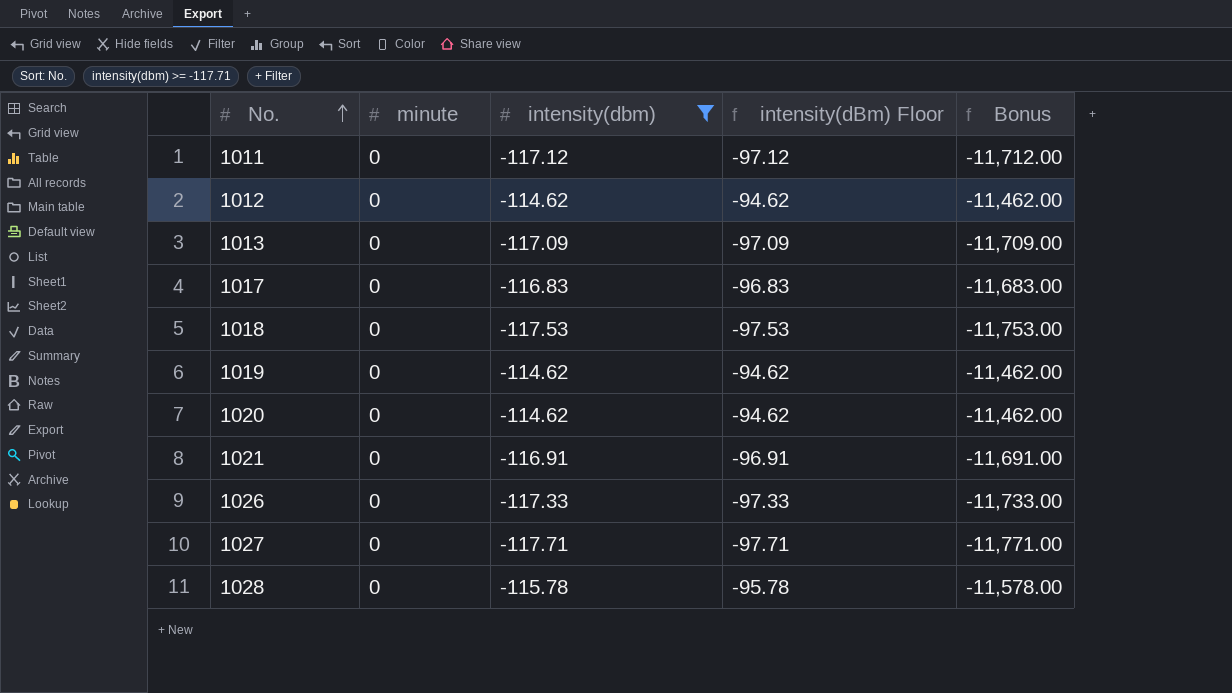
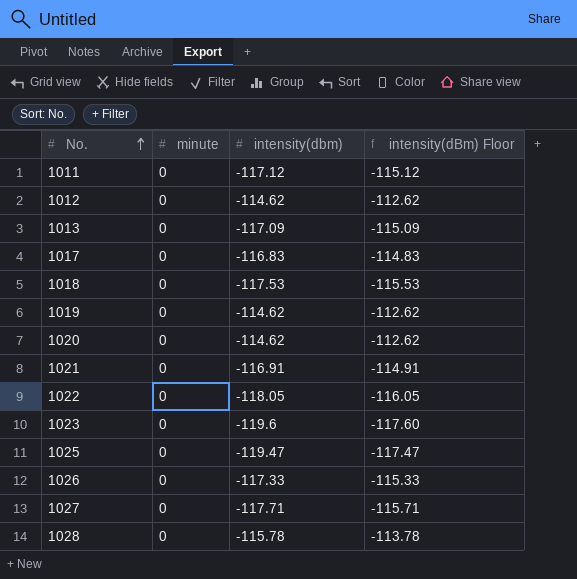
filter: intensity(dbm) >= -117.71 -> none
column Bonus | formula: [intensity(dbm)] * 100 -> none
column intensity(dBm) Floor | formula: [intensity(dbm)] + 20 -> [intensity(dbm)] + 2

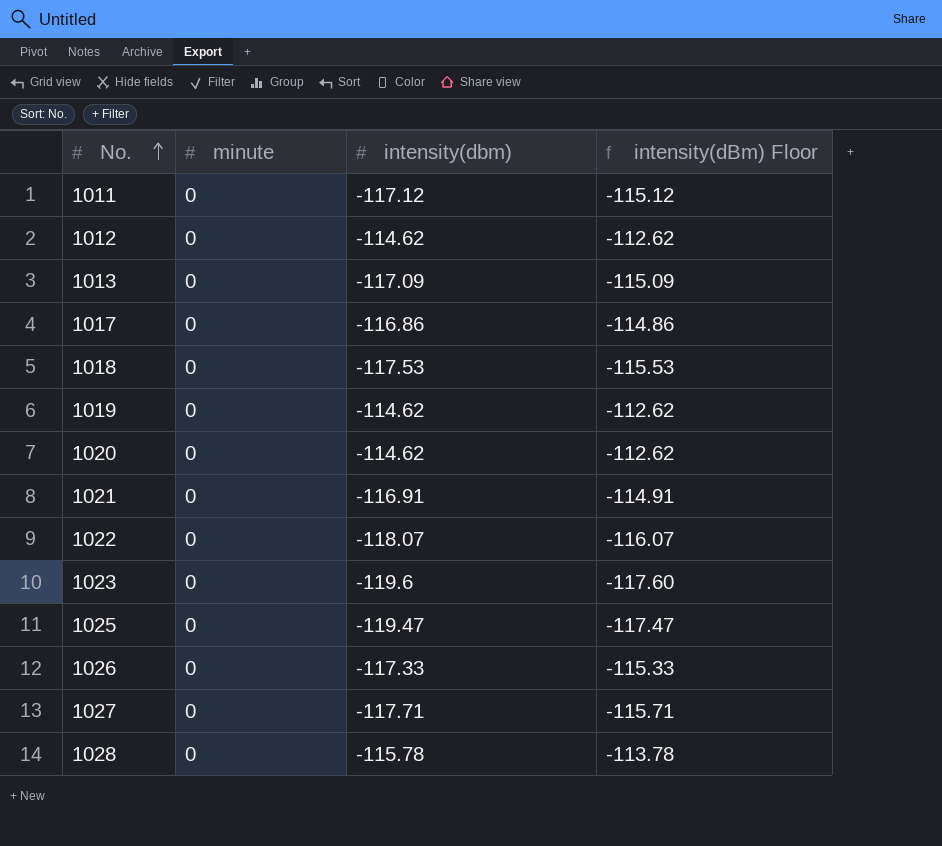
1017 | intensity(dbm): -116.83 -> -116.86
1017 | intensity(dBm) Floor: -114.83 -> -114.86
1022 | intensity(dbm): -118.05 -> -118.07
1022 | intensity(dBm) Floor: -116.05 -> -116.07

